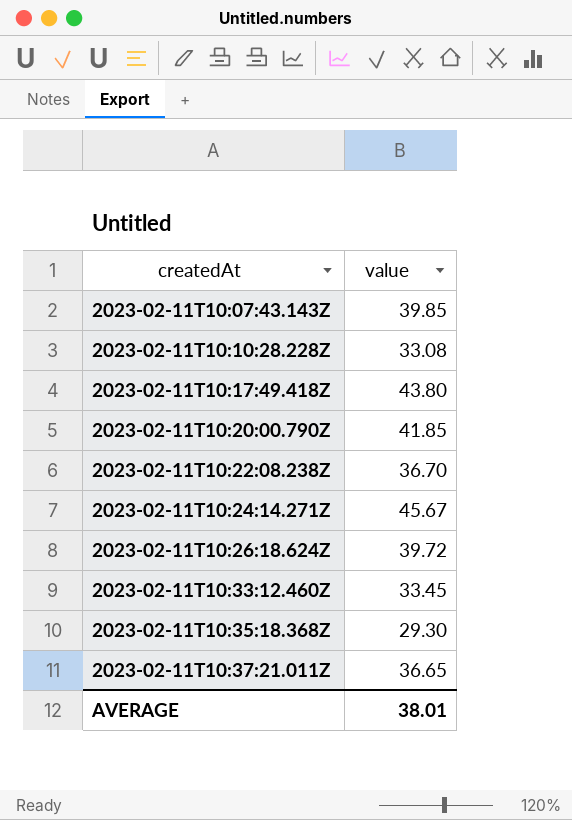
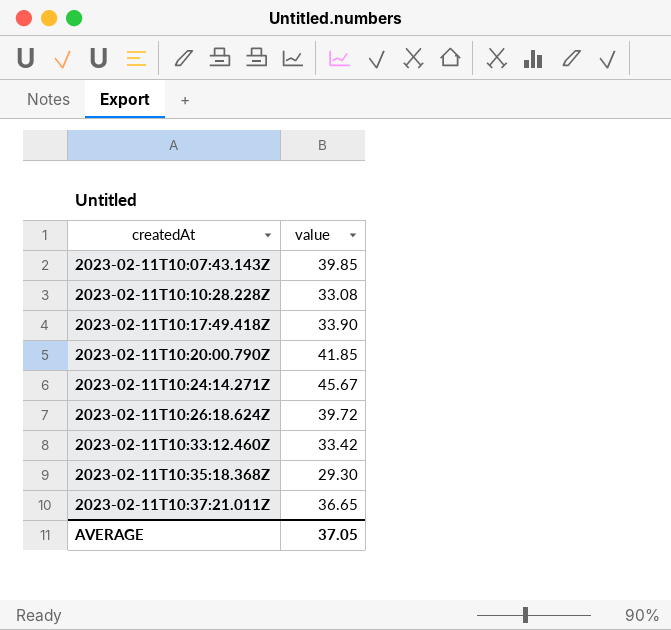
row 2023-02-11T10:22:08.238Z: 36.70 -> none
2023-02-11T10:17:49.418Z | value: 43.80 -> 33.90
2023-02-11T10:33:12.460Z | value: 33.45 -> 33.42
AVERAGE | value: 38.01 -> 37.05

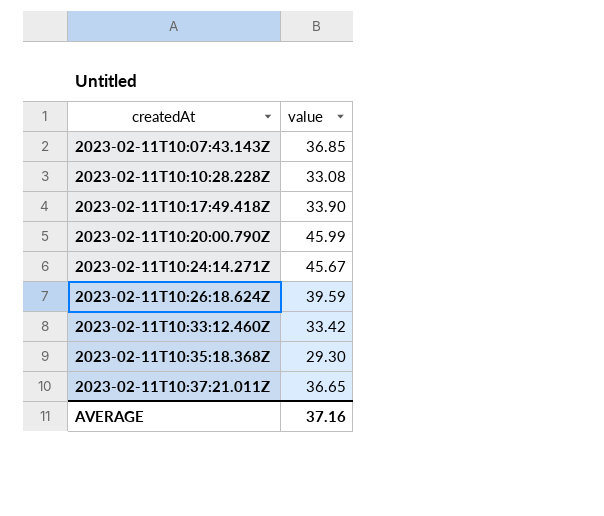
2023-02-11T10:07:43.143Z | value: 39.85 -> 36.85
2023-02-11T10:20:00.790Z | value: 41.85 -> 45.99
2023-02-11T10:26:18.624Z | value: 39.72 -> 39.59
AVERAGE | value: 37.05 -> 37.16

